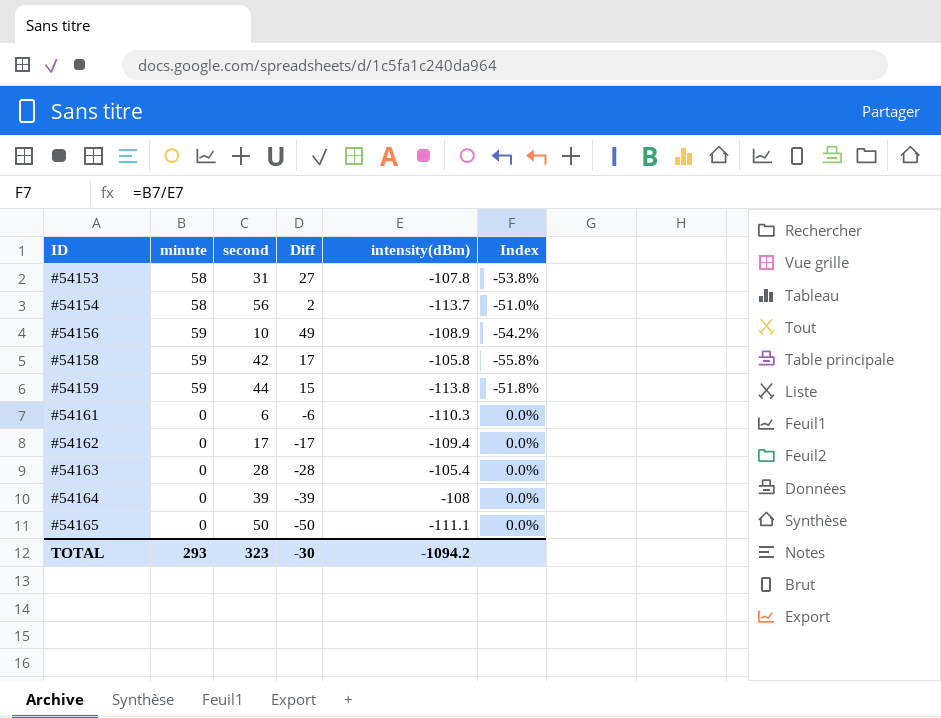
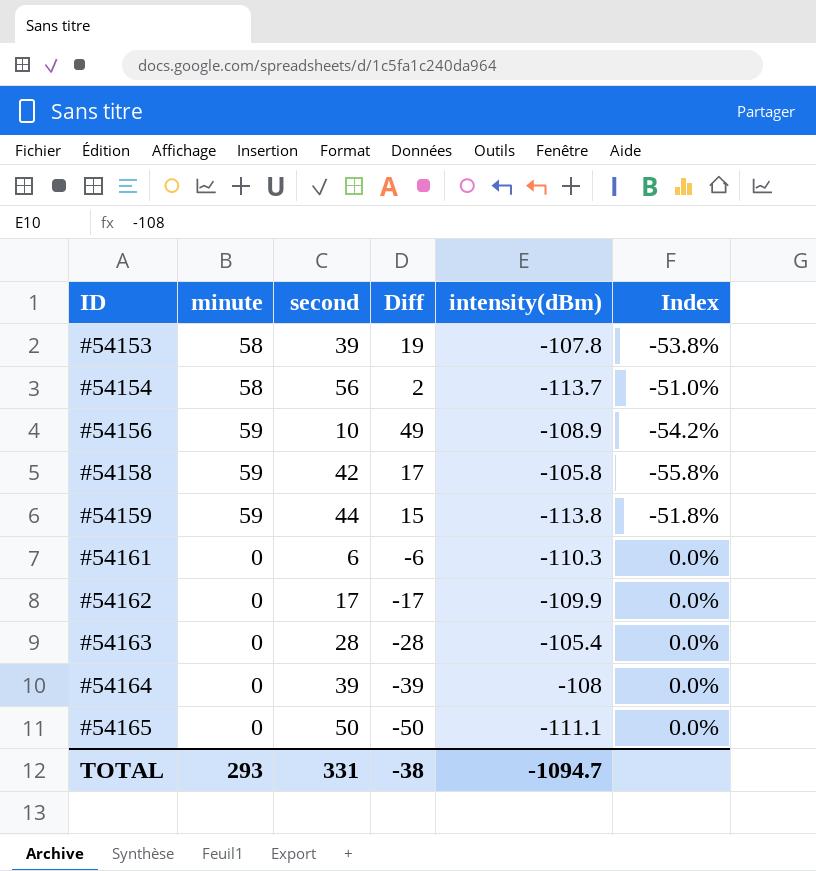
#54153 | second: 31 -> 39
#54153 | Diff: 27 -> 19
#54162 | intensity(dBm): -109.4 -> -109.9
TOTAL | second: 323 -> 331
TOTAL | Diff: -30 -> -38
TOTAL | intensity(dBm): -1094.2 -> -1094.7

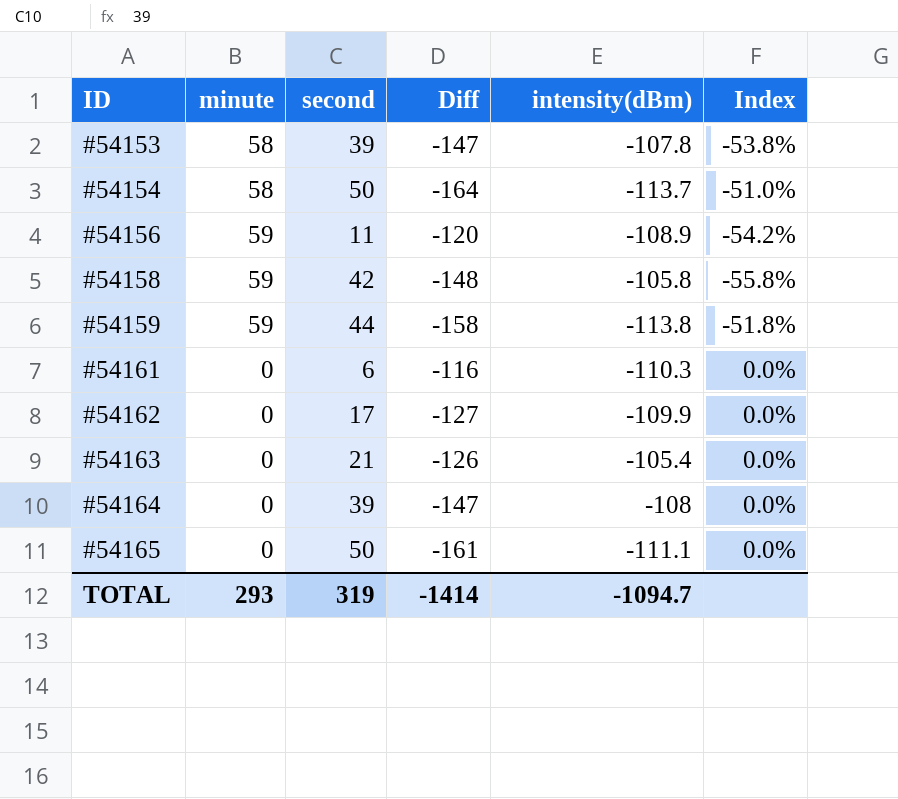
column Diff | formula: [minute] - [second] -> [intensity(dBm)] - [second]
#54154 | second: 56 -> 50
#54156 | second: 10 -> 11
#54163 | second: 28 -> 21
TOTAL | second: 331 -> 319
TOTAL | Diff: -38 -> -1414

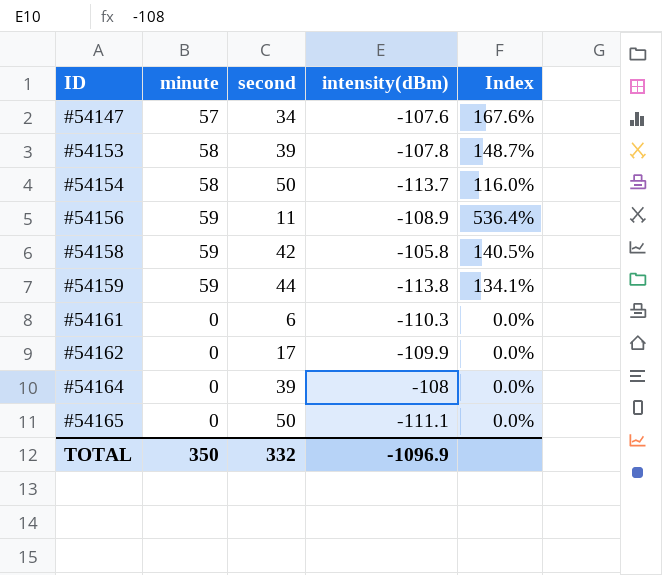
column Diff | formula: [intensity(dBm)] - [second] -> none
column Index | formula: [minute] / [intensity(dBm)] -> [minute] / [second]
row #54163: 0 | 21 | -126 | -105.4 | 0.0% -> none
row #54147: none -> 57 | 34 | -107.6 | 167.6%
TOTAL | minute: 293 -> 350
TOTAL | second: 319 -> 332
TOTAL | intensity(dBm): -1094.7 -> -1096.9

